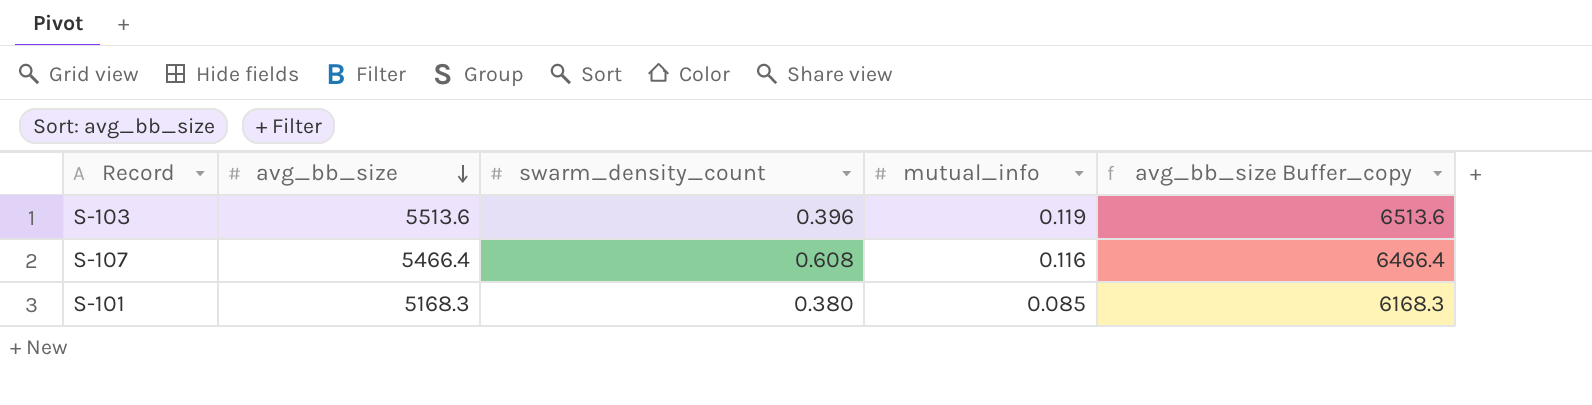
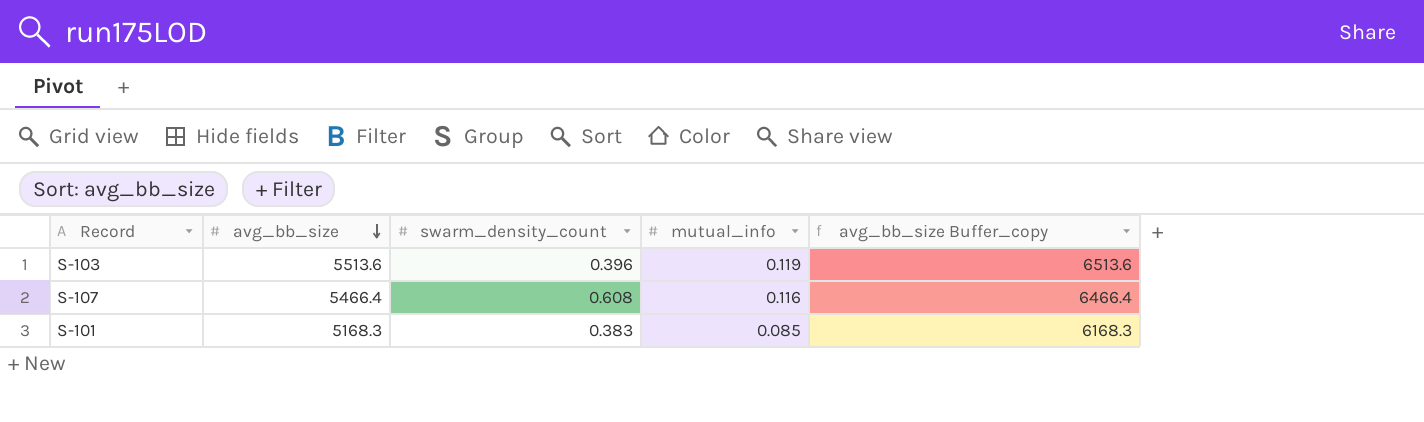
S-101 | swarm_density_count: 0.380 -> 0.383

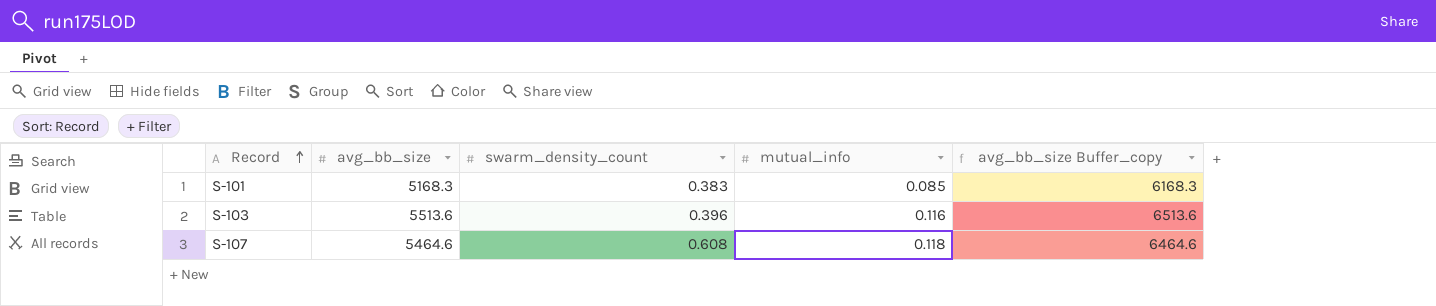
row order: avg_bb_size descending -> Record ascending
S-103 | mutual_info: 0.119 -> 0.116
S-107 | avg_bb_size: 5466.4 -> 5464.6
S-107 | mutual_info: 0.116 -> 0.118
S-107 | avg_bb_size Buffer_copy: 6466.4 -> 6464.6

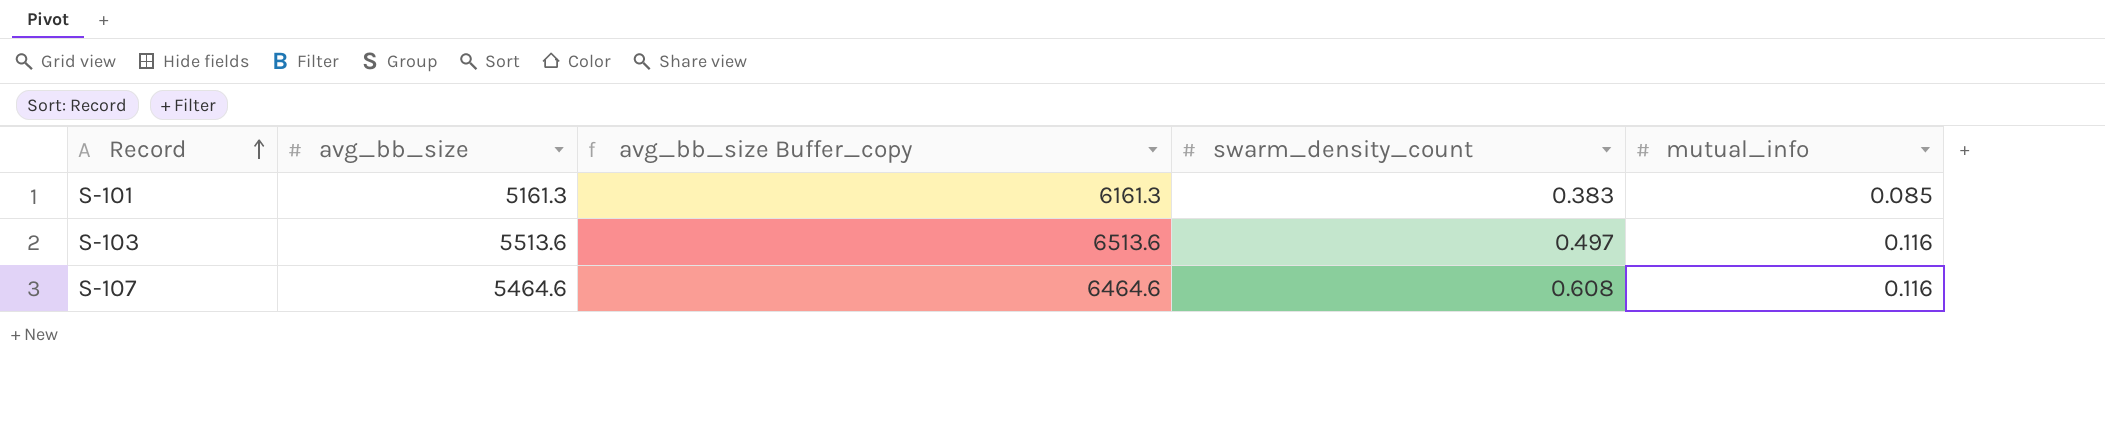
column avg_bb_size Buffer_copy | position: 5 -> 3
S-101 | avg_bb_size: 5168.3 -> 5161.3
S-101 | avg_bb_size Buffer_copy: 6168.3 -> 6161.3
S-103 | swarm_density_count: 0.396 -> 0.497
S-107 | mutual_info: 0.118 -> 0.116

